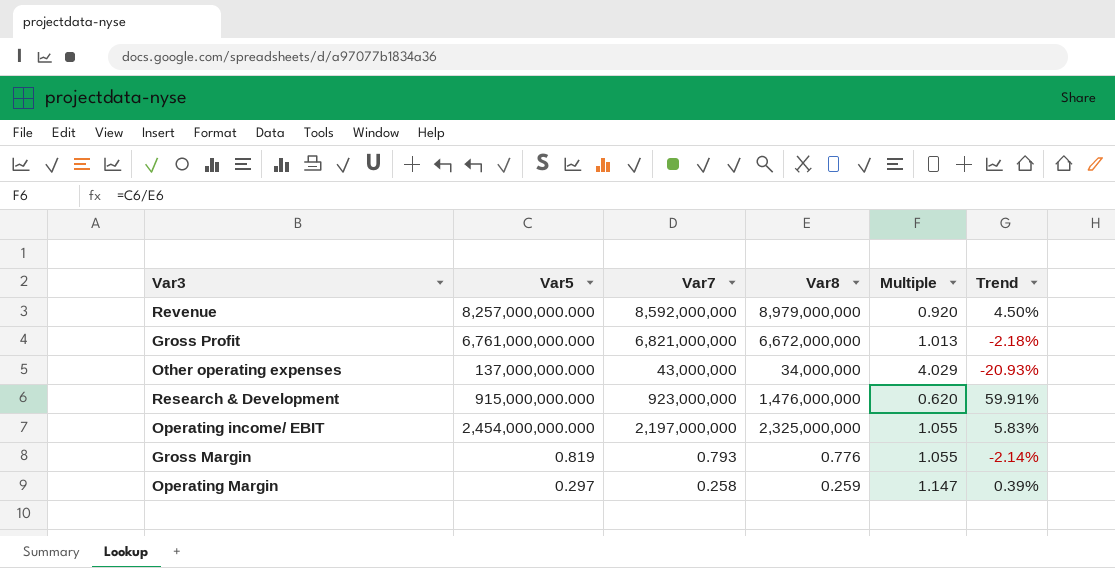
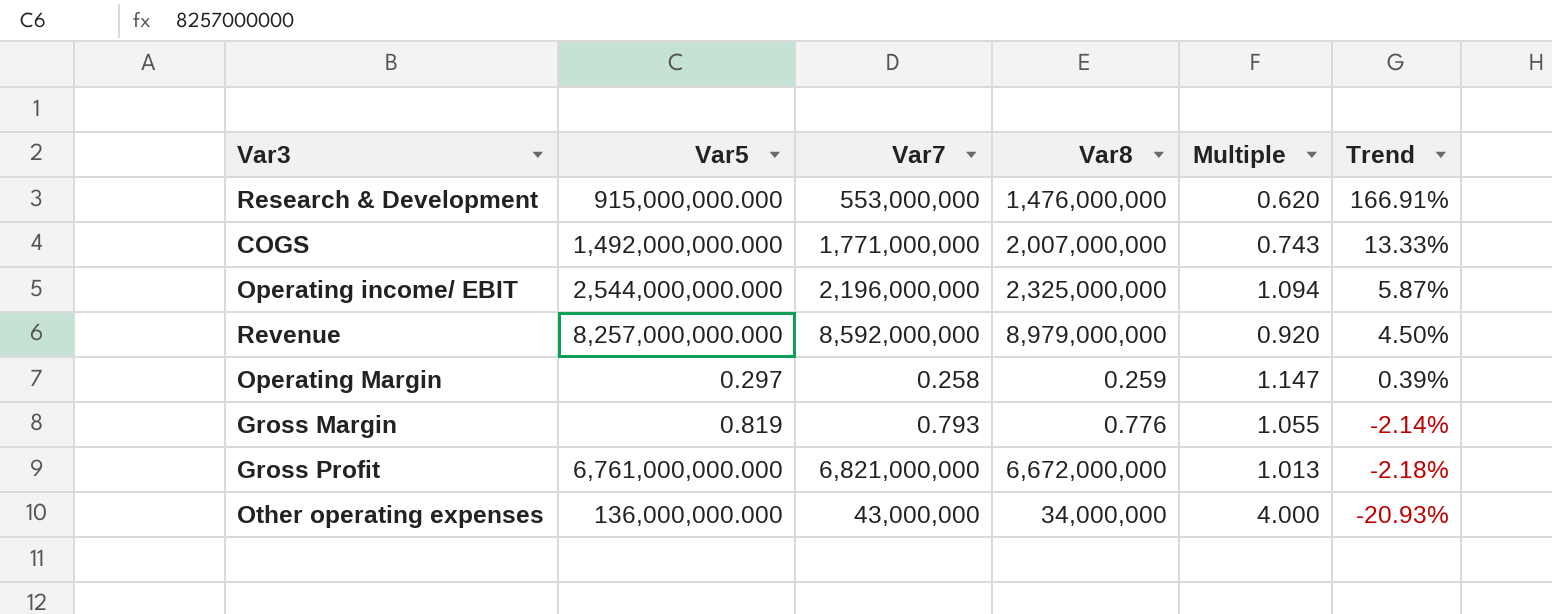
row order: none -> Trend descending
Research & Development | Var7: 923,000,000 -> 553,000,000
Research & Development | Trend: 59.91% -> 166.91%
row COGS: none -> 1,492,000,000.000 | 1,771,000,000 | 2,007,000,000 | 0.743 | 13.33%
Operating income/ EBIT | Var5: 2,454,000,000.000 -> 2,544,000,000.000
Operating income/ EBIT | Var7: 2,197,000,000 -> 2,196,000,000
Operating income/ EBIT | Multiple: 1.055 -> 1.094
Operating income/ EBIT | Trend: 5.83% -> 5.87%
Other operating expenses | Var5: 137,000,000.000 -> 136,000,000.000
Other operating expenses | Multiple: 4.029 -> 4.000

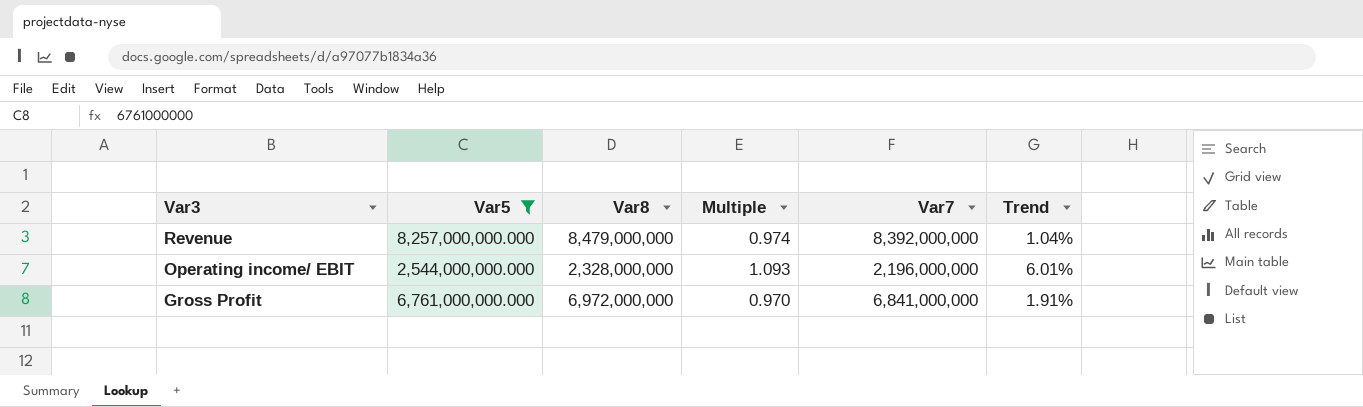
filter: none -> Var5 >= 2,544,000,000.000
row order: Trend descending -> Var3 descending
column Var7 | position: 3 -> 5
Revenue | Var8: 8,979,000,000 -> 8,479,000,000
Revenue | Multiple: 0.920 -> 0.974
Revenue | Var7: 8,592,000,000 -> 8,392,000,000
Revenue | Trend: 4.50% -> 1.04%
Operating income/ EBIT | Var8: 2,325,000,000 -> 2,328,000,000
Operating income/ EBIT | Multiple: 1.094 -> 1.093
Operating income/ EBIT | Trend: 5.87% -> 6.01%
Gross Profit | Var8: 6,672,000,000 -> 6,972,000,000
Gross Profit | Multiple: 1.013 -> 0.970
Gross Profit | Var7: 6,821,000,000 -> 6,841,000,000
Gross Profit | Trend: -2.18% -> 1.91%

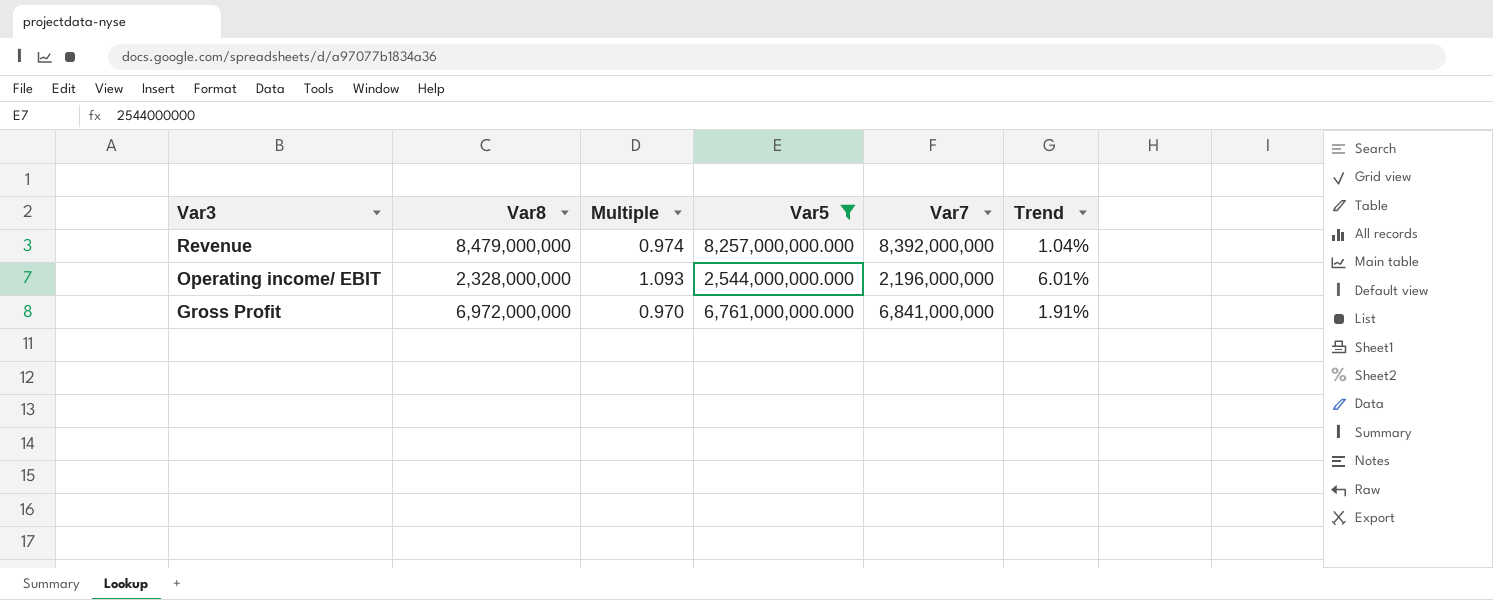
column Var5 | position: 2 -> 4

